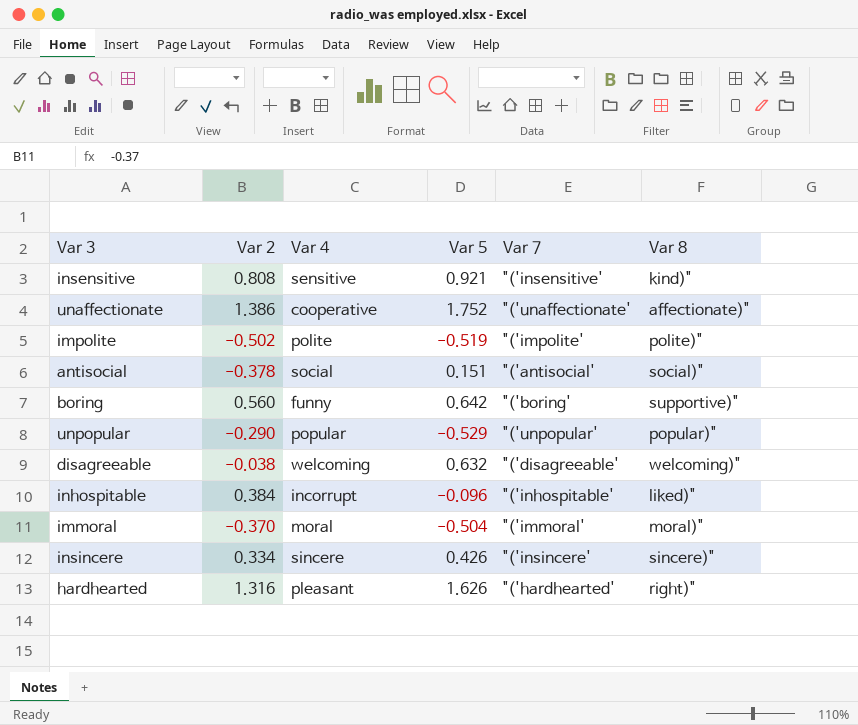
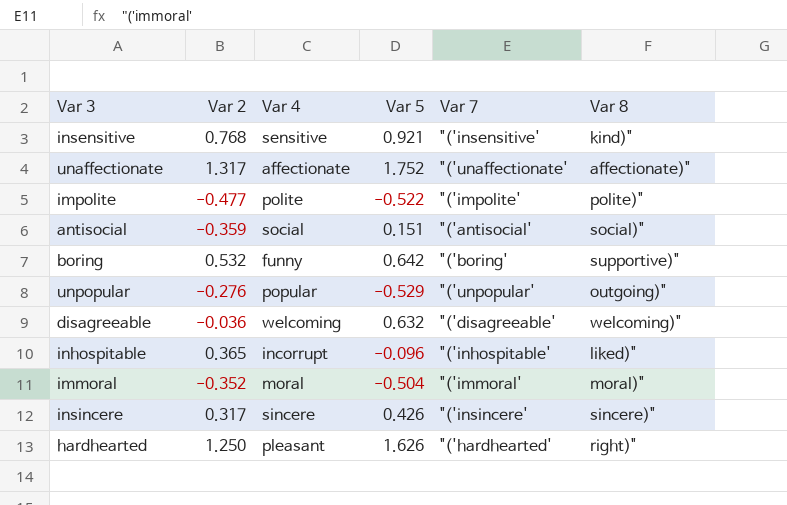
insensitive | Var 2: 0.808 -> 0.768
unaffectionate | Var 2: 1.386 -> 1.317
unaffectionate | Var 4: cooperative -> affectionate
impolite | Var 2: -0.502 -> -0.477
impolite | Var 5: -0.519 -> -0.522
antisocial | Var 2: -0.378 -> -0.359
boring | Var 2: 0.560 -> 0.532
unpopular | Var 2: -0.290 -> -0.276
unpopular | Var 8: popular)" -> outgoing)"
disagreeable | Var 2: -0.038 -> -0.036
inhospitable | Var 2: 0.384 -> 0.365
immoral | Var 2: -0.370 -> -0.352
insincere | Var 2: 0.334 -> 0.317
hardhearted | Var 2: 1.316 -> 1.250

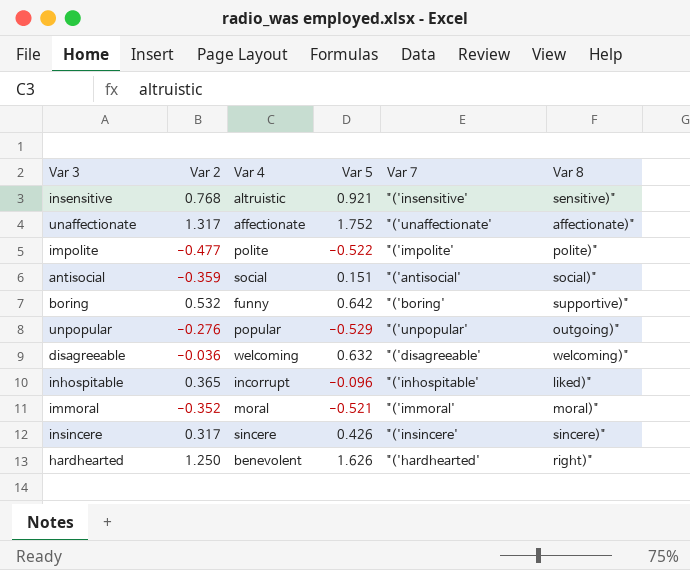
insensitive | Var 4: sensitive -> altruistic
insensitive | Var 8: kind)" -> sensitive)"
immoral | Var 5: -0.504 -> -0.521
hardhearted | Var 4: pleasant -> benevolent

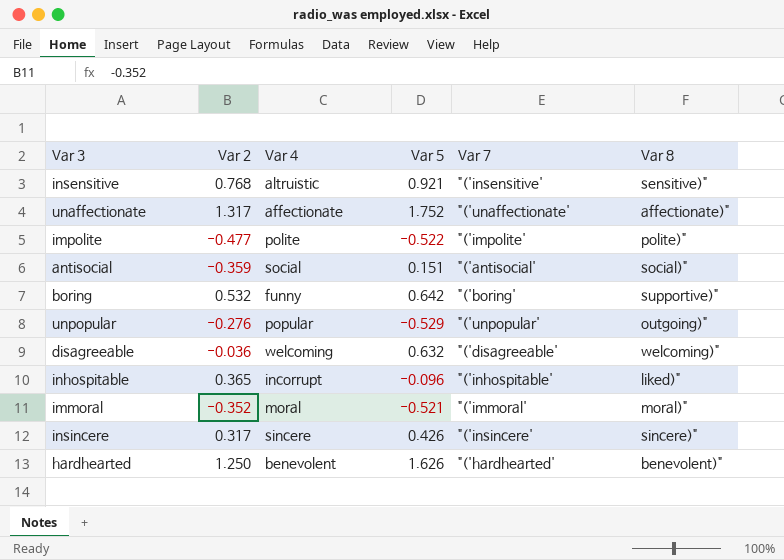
hardhearted | Var 8: right)" -> benevolent)"

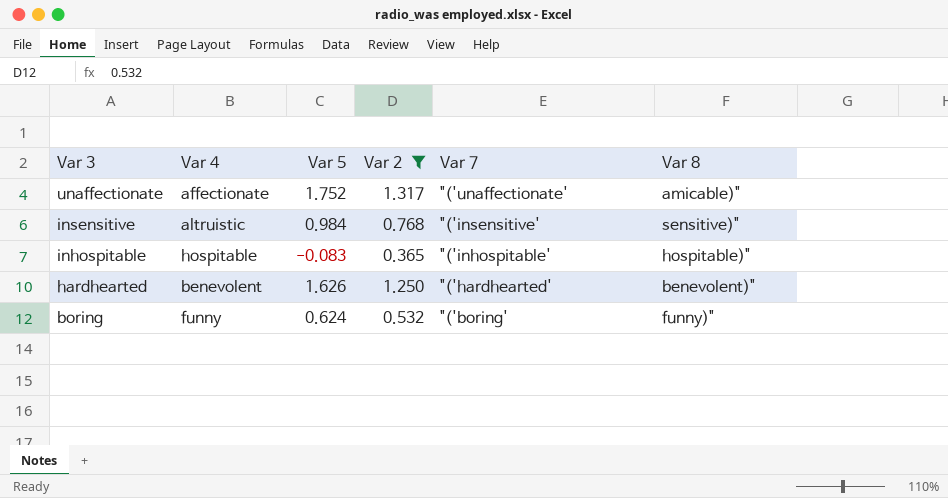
filter: none -> Var 2 >= 0.365
row order: none -> Var 3 descending
column Var 2 | position: 2 -> 4
unaffectionate | Var 8: affectionate)" -> amicable)"
insensitive | Var 5: 0.921 -> 0.984
inhospitable | Var 4: incorrupt -> hospitable
inhospitable | Var 5: -0.096 -> -0.083
inhospitable | Var 8: liked)" -> hospitable)"
boring | Var 5: 0.642 -> 0.624
boring | Var 8: supportive)" -> funny)"

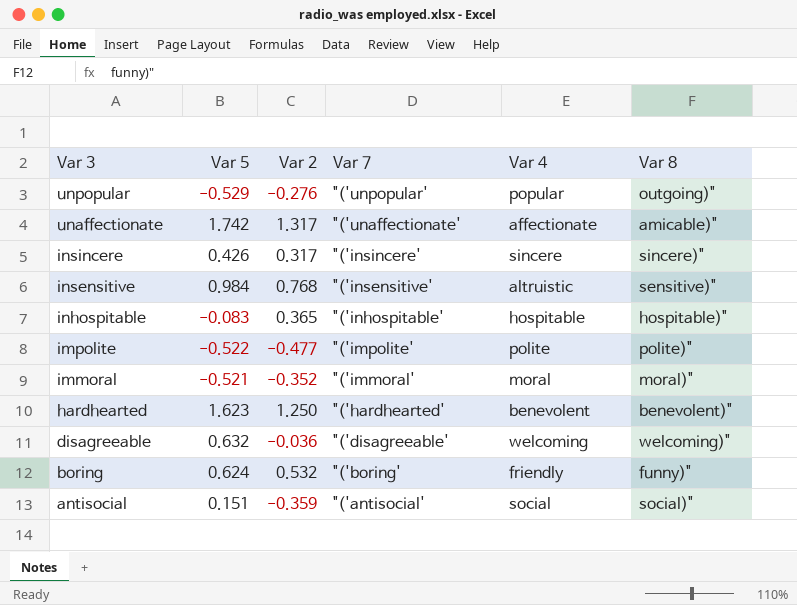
filter: Var 2 >= 0.365 -> none
column Var 4 | position: 2 -> 5
unaffectionate | Var 5: 1.752 -> 1.742
hardhearted | Var 5: 1.626 -> 1.623
boring | Var 4: funny -> friendly

